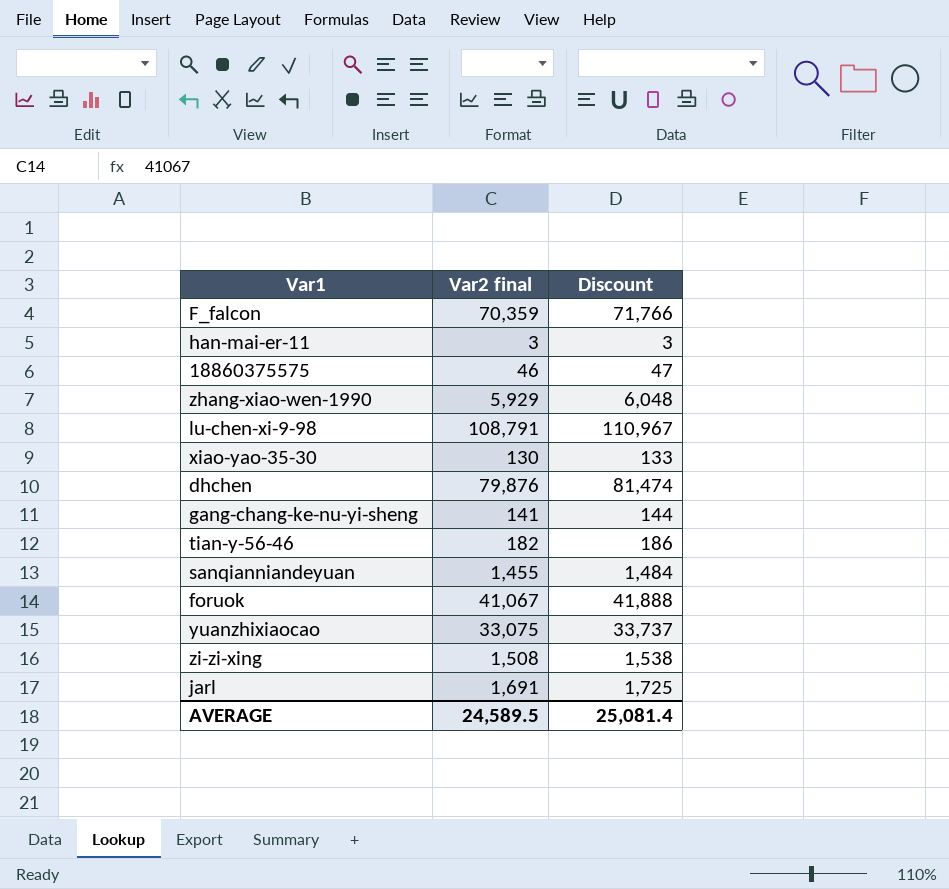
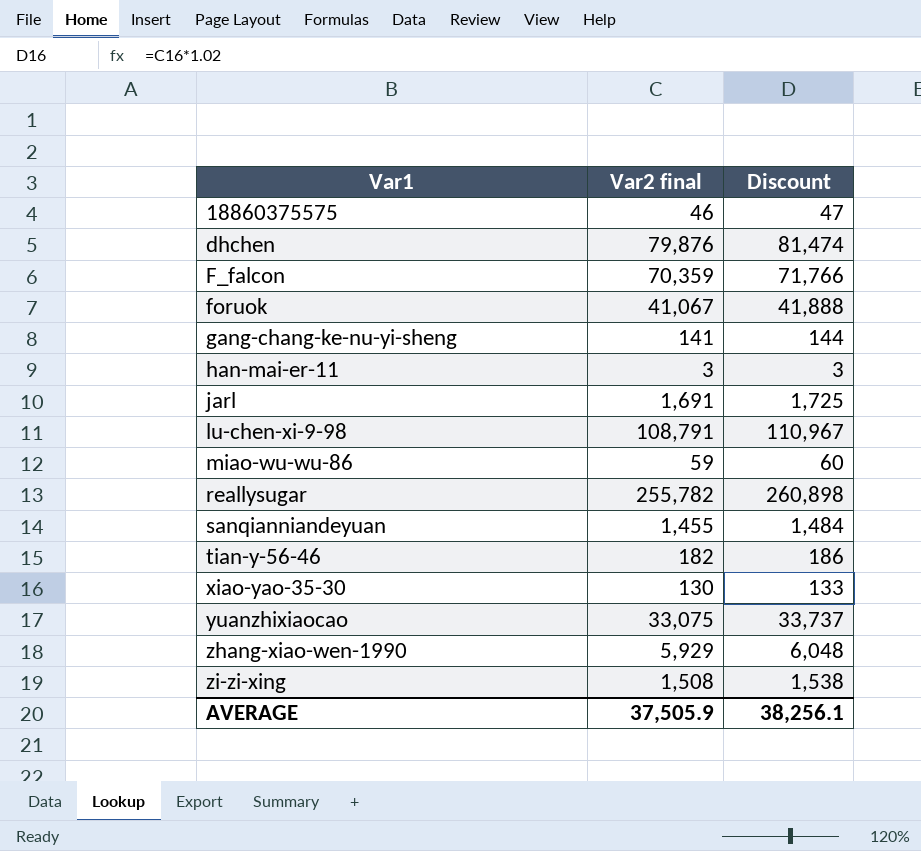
row order: none -> Var1 ascending
row miao-wu-wu-86: none -> 59 | 60
row reallysugar: none -> 255,782 | 260,898
AVERAGE | Var2 final: 24,589.5 -> 37,505.9
AVERAGE | Discount: 25,081.4 -> 38,256.1

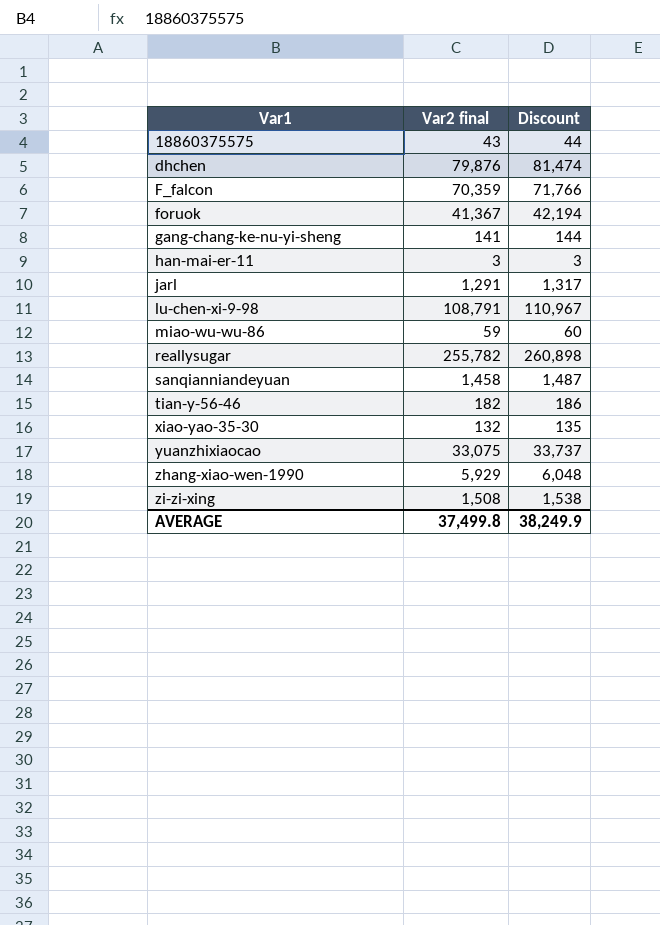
18860375575 | Var2 final: 46 -> 43
18860375575 | Discount: 47 -> 44
foruok | Var2 final: 41,067 -> 41,367
foruok | Discount: 41,888 -> 42,194
jarl | Var2 final: 1,691 -> 1,291
jarl | Discount: 1,725 -> 1,317
sanqianniandeyuan | Var2 final: 1,455 -> 1,458
sanqianniandeyuan | Discount: 1,484 -> 1,487
xiao-yao-35-30 | Var2 final: 130 -> 132
xiao-yao-35-30 | Discount: 133 -> 135
AVERAGE | Var2 final: 37,505.9 -> 37,499.8
AVERAGE | Discount: 38,256.1 -> 38,249.9

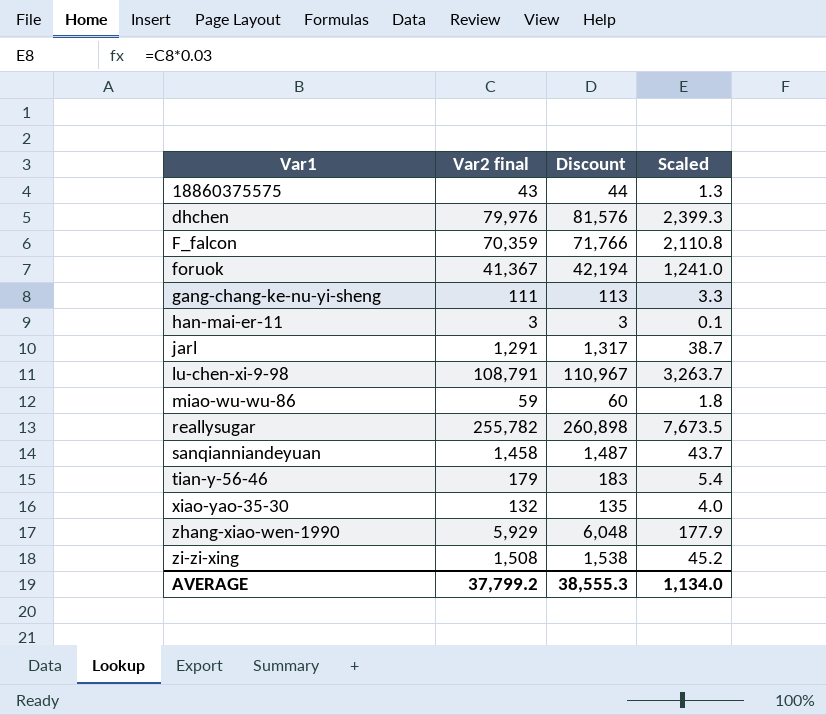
column Scaled | formula: none -> [Var2 final] * 0.03
row yuanzhixiaocao: 33,075 | 33,737 -> none
dhchen | Var2 final: 79,876 -> 79,976
dhchen | Discount: 81,474 -> 81,576
gang-chang-ke-nu-yi-sheng | Var2 final: 141 -> 111
gang-chang-ke-nu-yi-sheng | Discount: 144 -> 113
tian-y-56-46 | Var2 final: 182 -> 179
tian-y-56-46 | Discount: 186 -> 183
AVERAGE | Var2 final: 37,499.8 -> 37,799.2
AVERAGE | Discount: 38,249.9 -> 38,555.3

